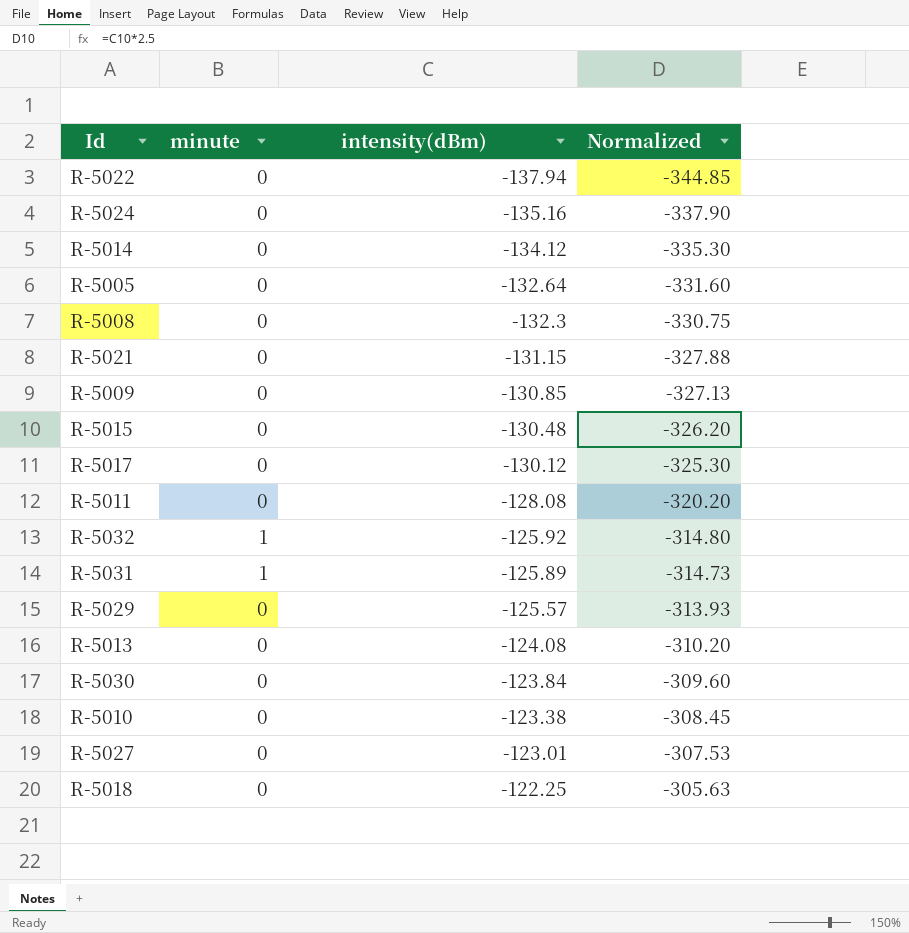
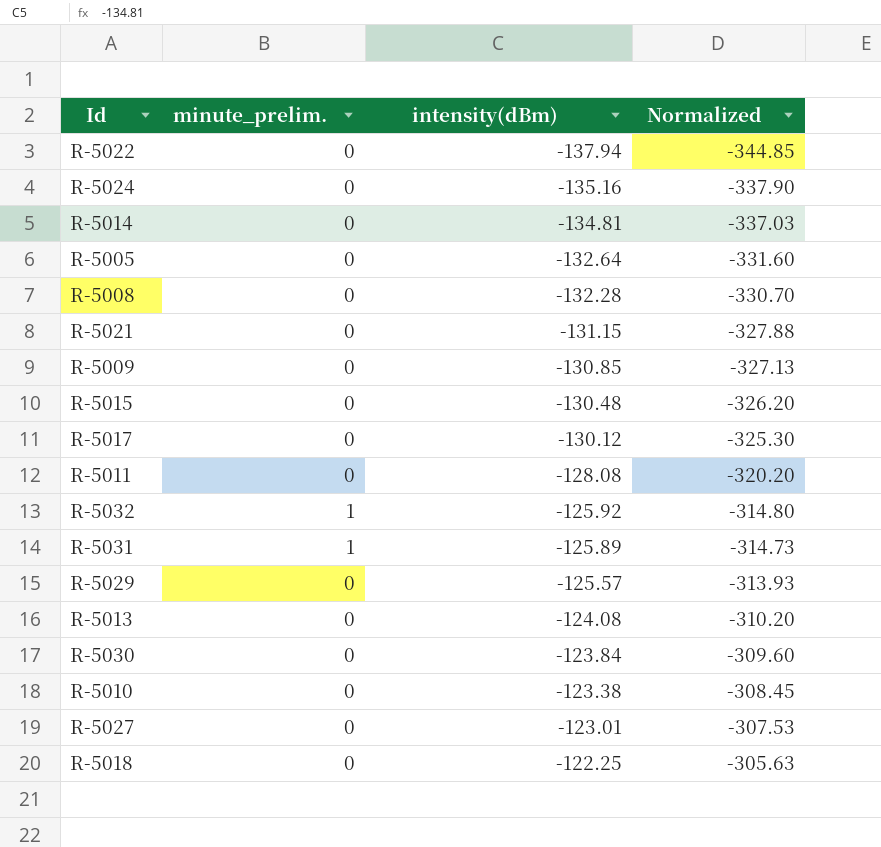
column name: minute -> minute_prelim.
R-5014 | intensity(dBm): -134.12 -> -134.81
R-5014 | Normalized: -335.30 -> -337.03
R-5008 | intensity(dBm): -132.3 -> -132.28
R-5008 | Normalized: -330.75 -> -330.70

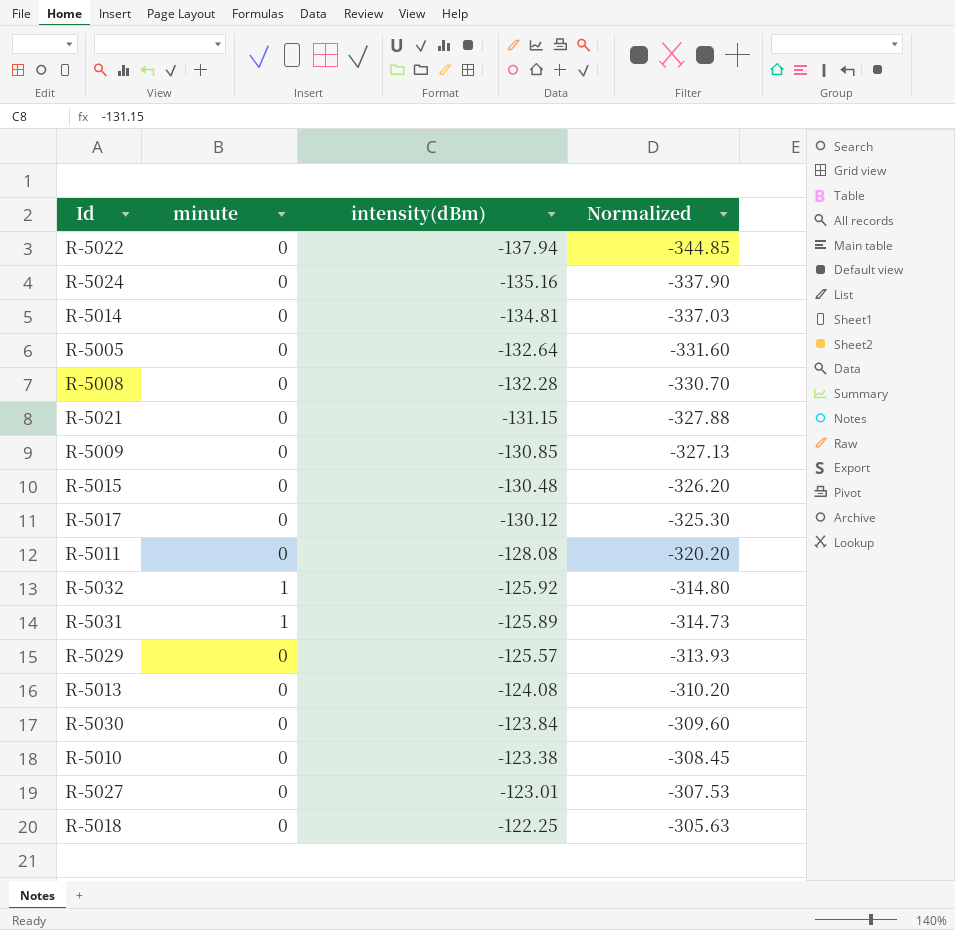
column name: minute_prelim. -> minute

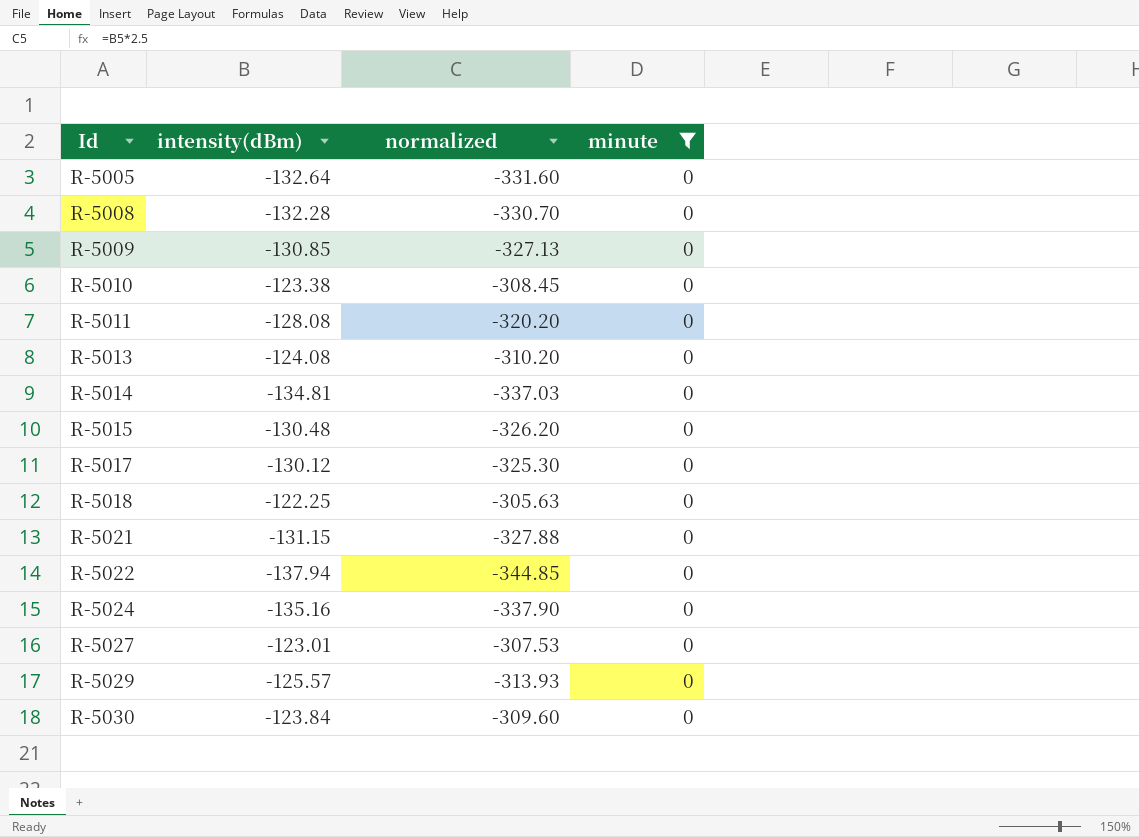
filter: none -> minute = 0
row order: intensity(dBm) ascending -> Id ascending
column name: Normalized -> normalized
column minute | position: 2 -> 4

